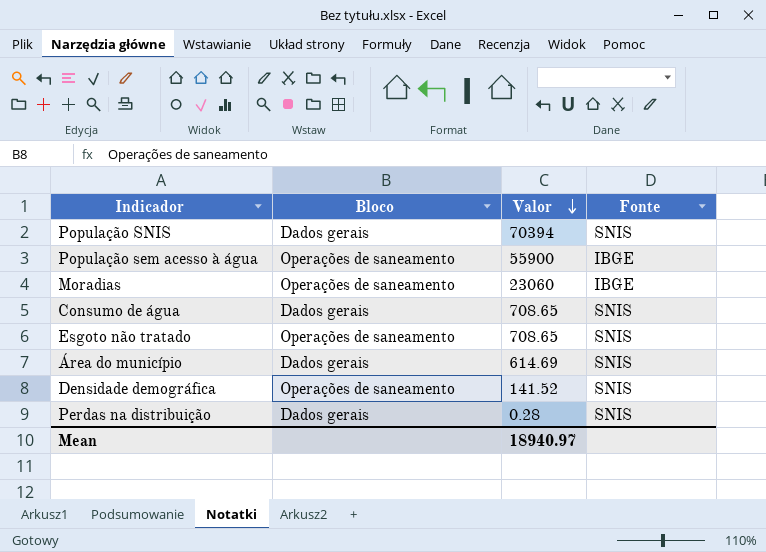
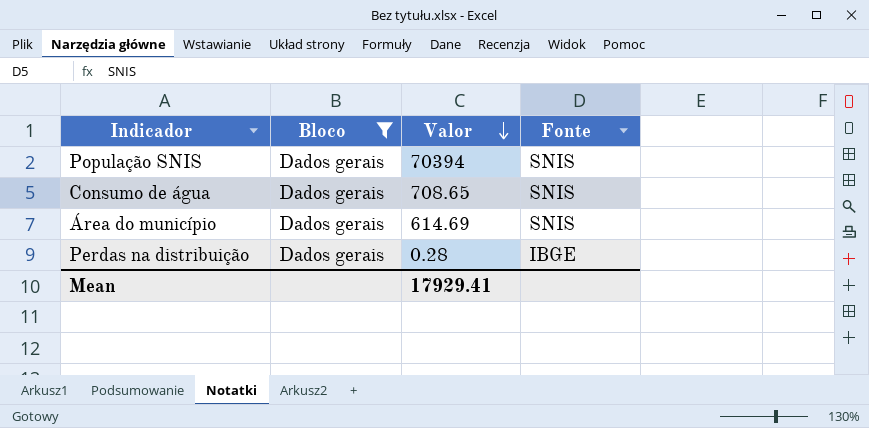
filter: none -> Bloco = Dados gerais
Perdas na distribuição | Fonte: SNIS -> IBGE
Mean | Valor: 18940.97 -> 17929.41

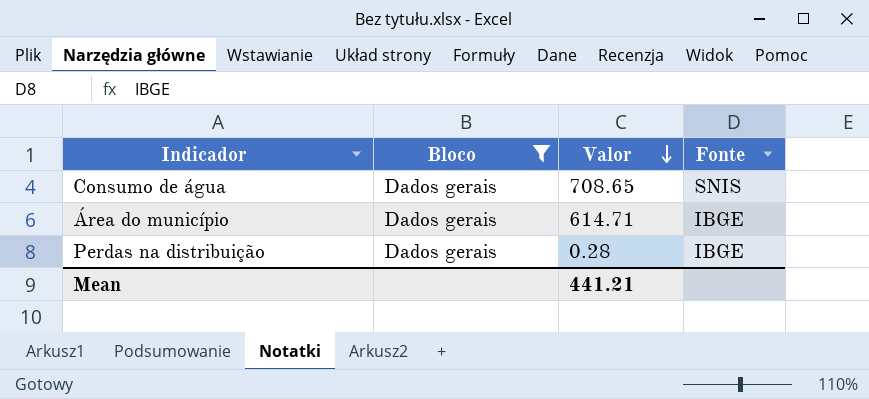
row População SNIS: Dados gerais | 70394 | SNIS -> none
Área do município | Valor: 614.69 -> 614.71
Área do município | Fonte: SNIS -> IBGE
Mean | Valor: 17929.41 -> 441.21

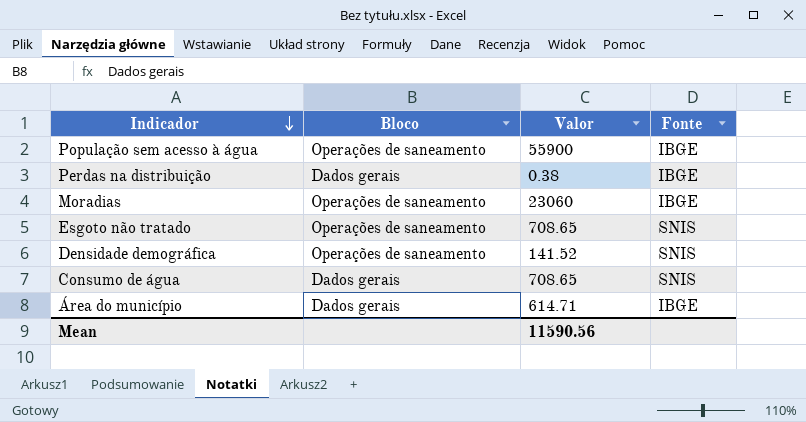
filter: Bloco = Dados gerais -> none
row order: Valor descending -> Indicador descending
Perdas na distribuição | Valor: 0.28 -> 0.38
Mean | Valor: 441.21 -> 11590.56

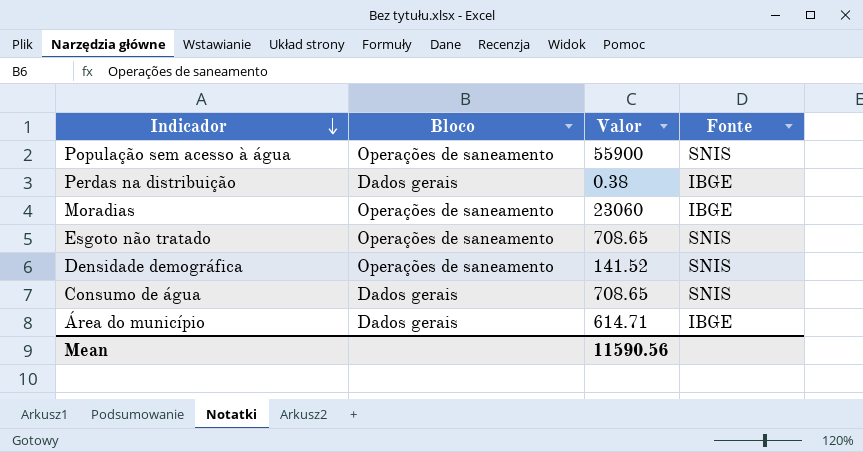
População sem acesso à água | Fonte: IBGE -> SNIS

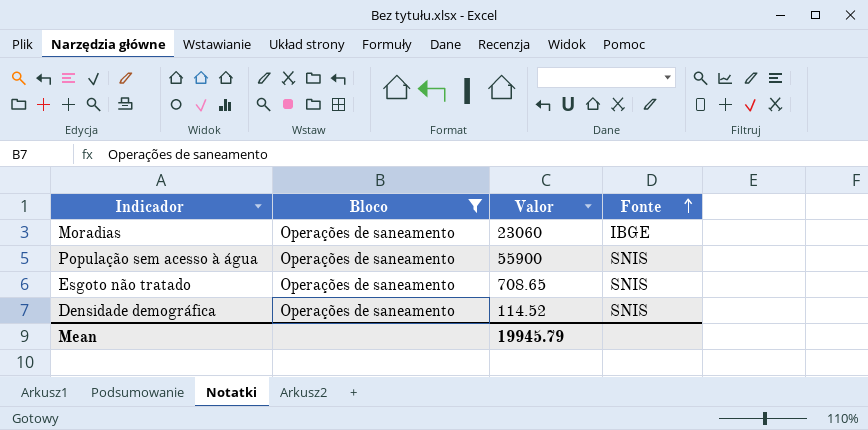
filter: none -> Bloco = Operações de saneamento
row order: Indicador descending -> Fonte ascending
Densidade demográfica | Valor: 141.52 -> 114.52
Mean | Valor: 11590.56 -> 19945.79

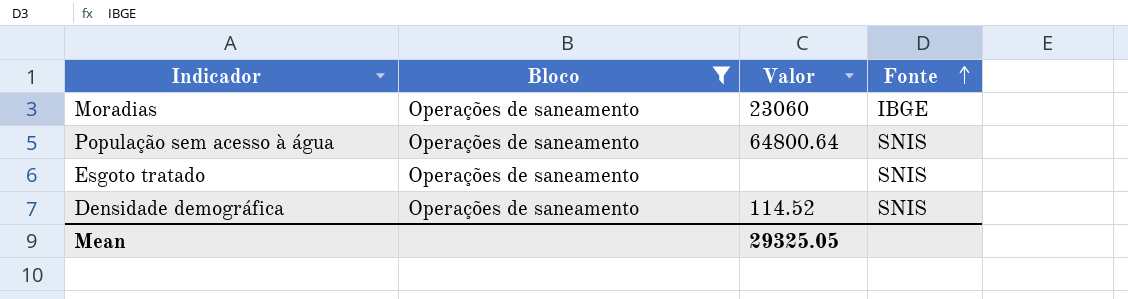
row Esgoto não tratado: Operações de saneamento | 708.65 | SNIS -> none
População sem acesso à água | Valor: 55900 -> 64800.64
row Esgoto tratado: none -> Operações de saneamento | none | SNIS
Mean | Valor: 19945.79 -> 29325.05

